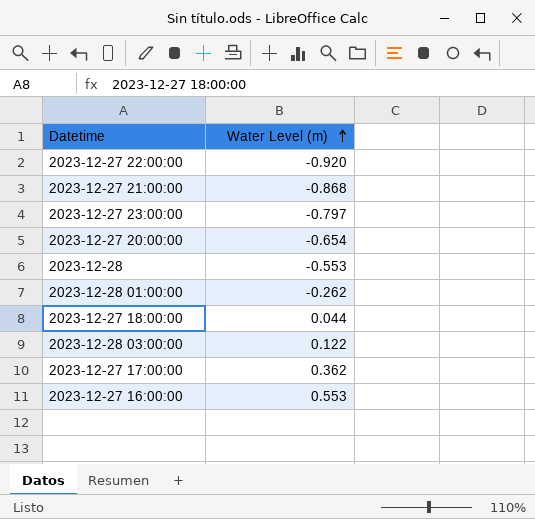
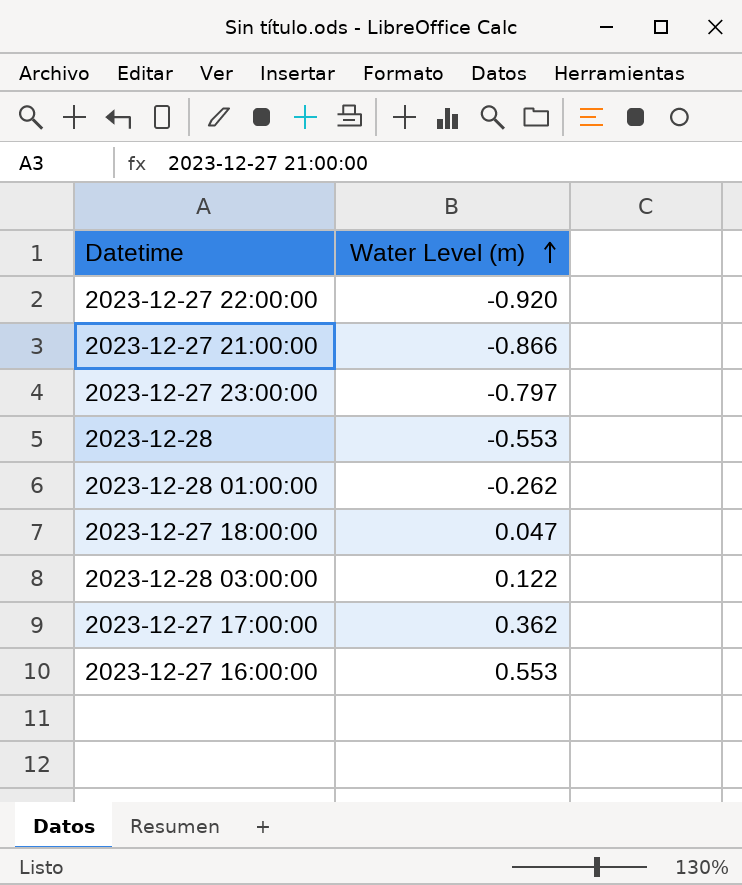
row 2023-12-27 20:00:00: -0.654 -> none
2023-12-27 21:00:00 | Water Level (m): -0.868 -> -0.866
2023-12-27 18:00:00 | Water Level (m): 0.044 -> 0.047

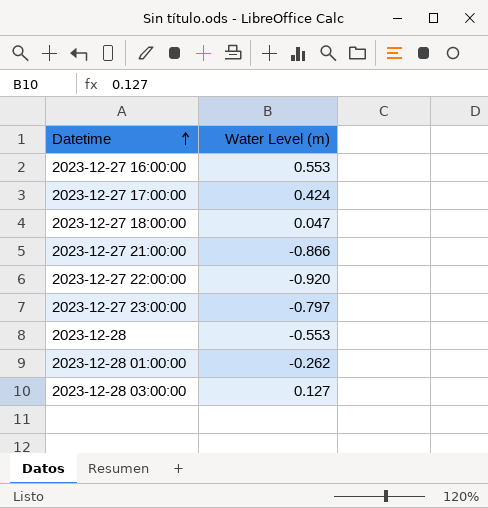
row order: Water Level (m) ascending -> Datetime ascending
2023-12-27 17:00:00 | Water Level (m): 0.362 -> 0.424
2023-12-28 03:00:00 | Water Level (m): 0.122 -> 0.127

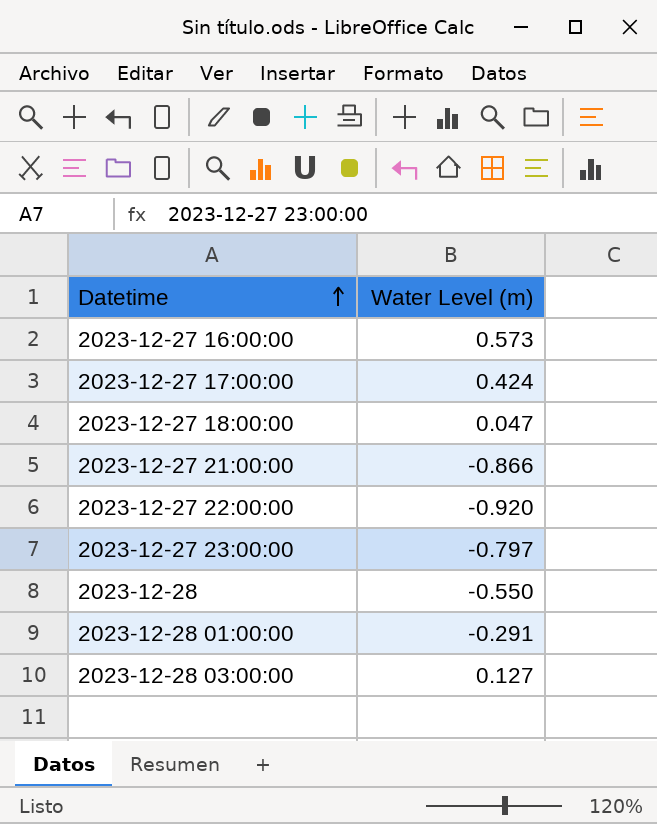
2023-12-27 16:00:00 | Water Level (m): 0.553 -> 0.573
2023-12-28 | Water Level (m): -0.553 -> -0.550
2023-12-28 01:00:00 | Water Level (m): -0.262 -> -0.291

